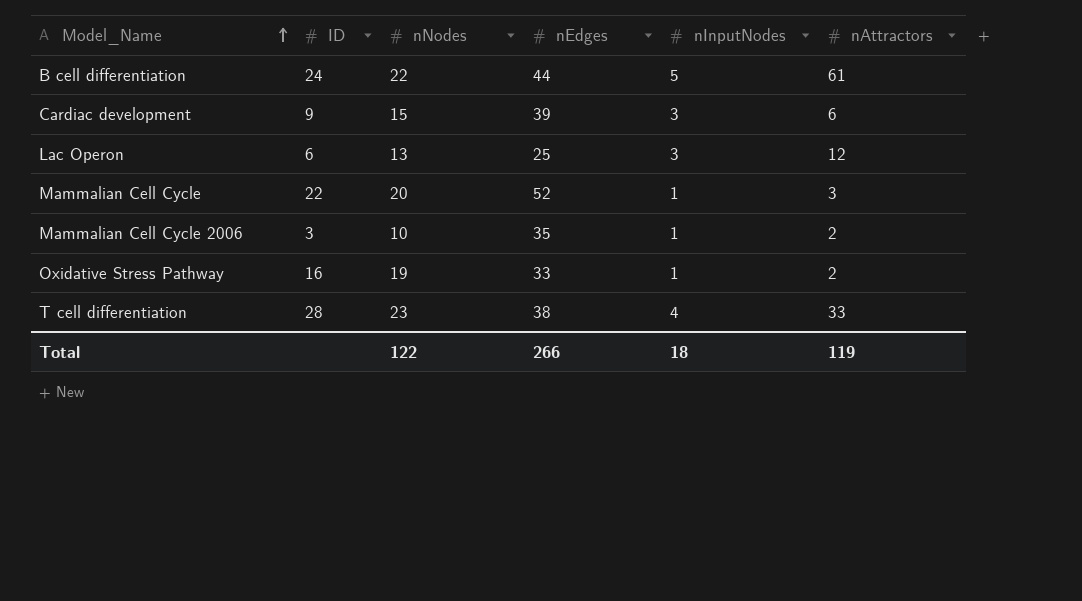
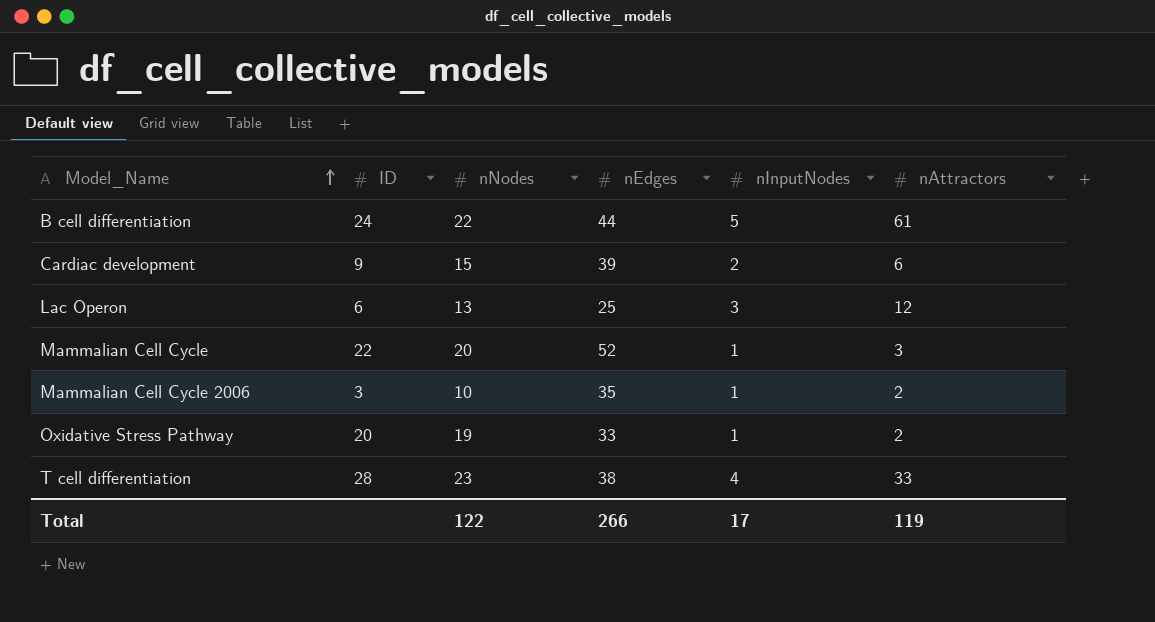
Cardiac development | nInputNodes: 3 -> 2
Oxidative Stress Pathway | ID: 16 -> 20
Total | nInputNodes: 18 -> 17

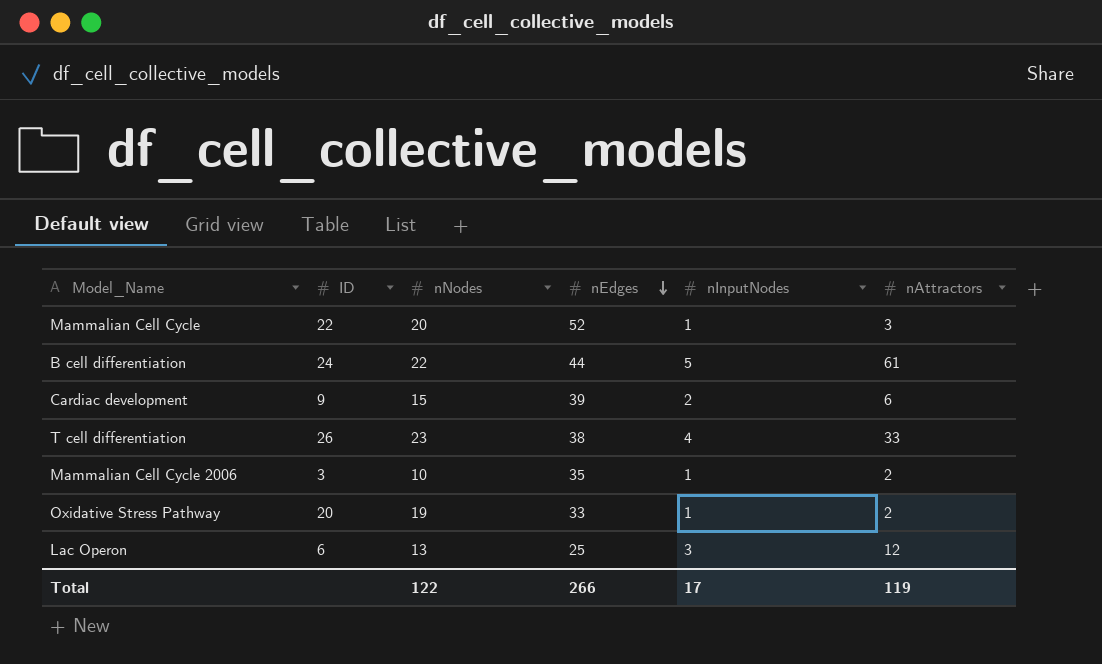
row order: Model_Name ascending -> nEdges descending
T cell differentiation | ID: 28 -> 26

